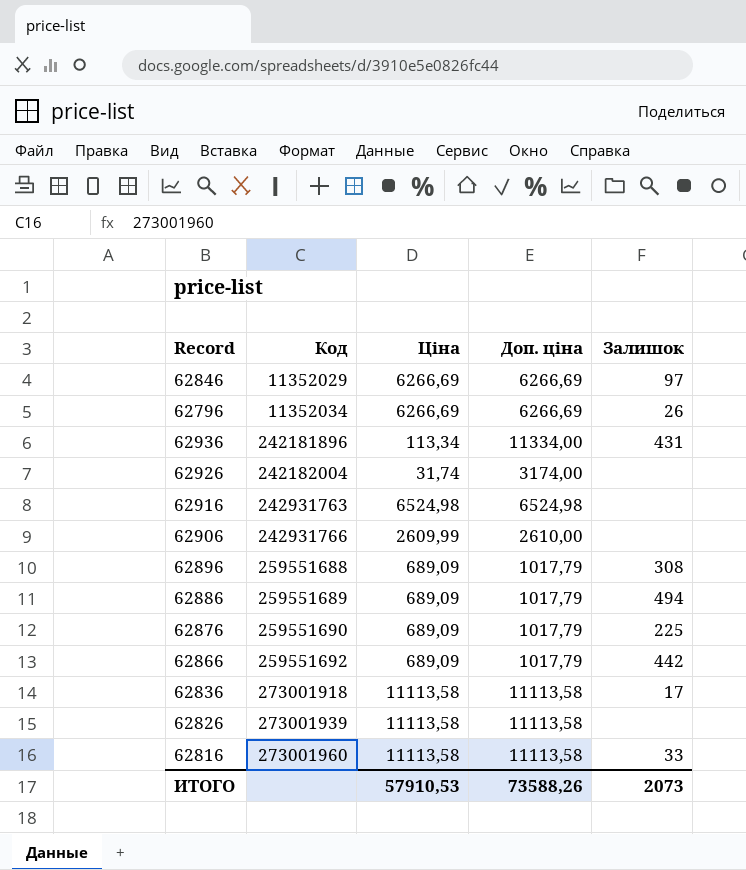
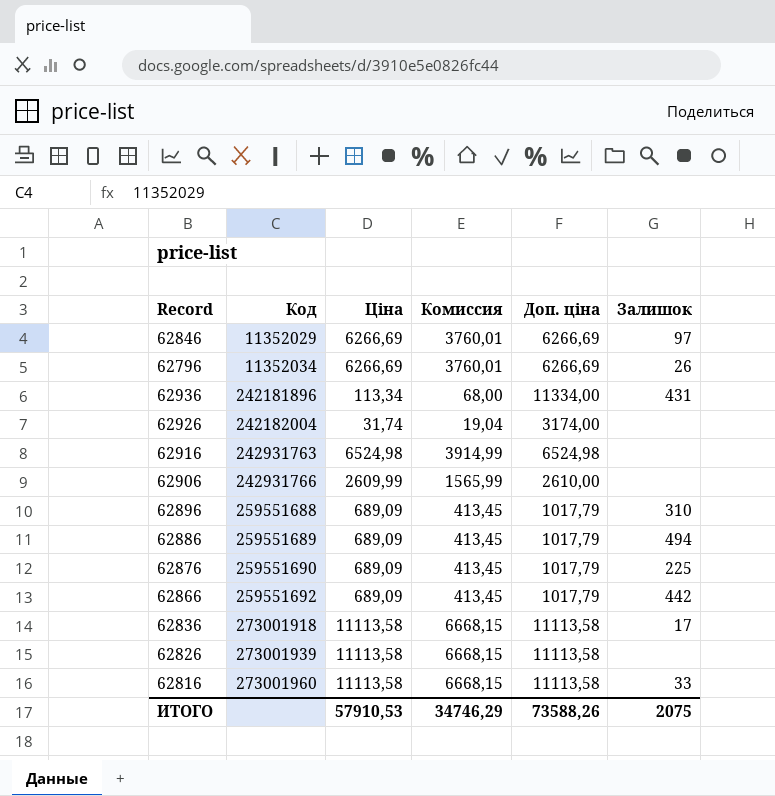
column Комиссия | formula: none -> [Ціна] * 0,6
62896 | Залишок: 308 -> 310
ИТОГО | Залишок: 2073 -> 2075

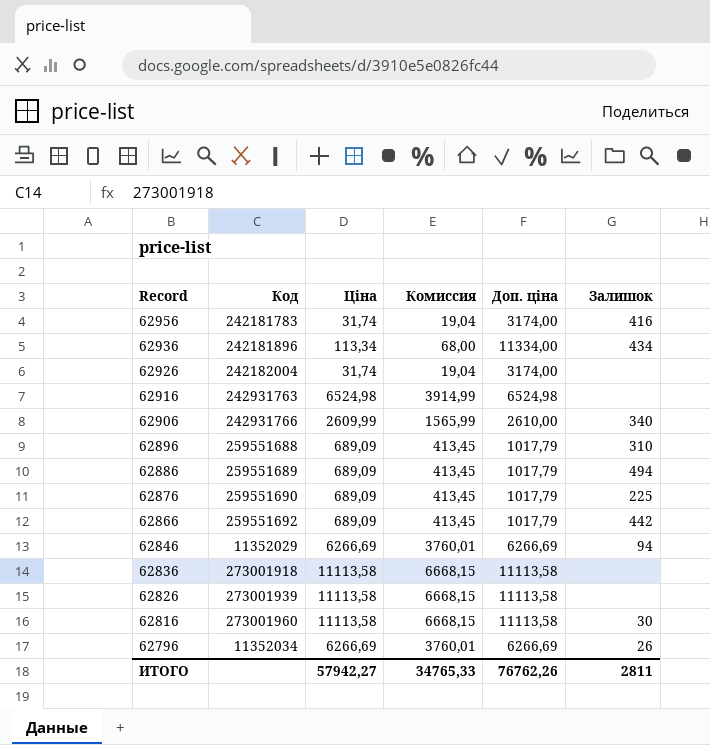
row order: Код ascending -> Record descending
row 62956: none -> 242181783 | 31,74 | 19,04 | 3174,00 | 416
62936 | Залишок: 431 -> 434
62906 | Залишок: none -> 340
62846 | Залишок: 97 -> 94
62836 | Залишок: 17 -> none
62816 | Залишок: 33 -> 30
ИТОГО | Ціна: 57910,53 -> 57942,27
ИТОГО | Комиссия: 34746,29 -> 34765,33
ИТОГО | Доп. ціна: 73588,26 -> 76762,26
ИТОГО | Залишок: 2075 -> 2811

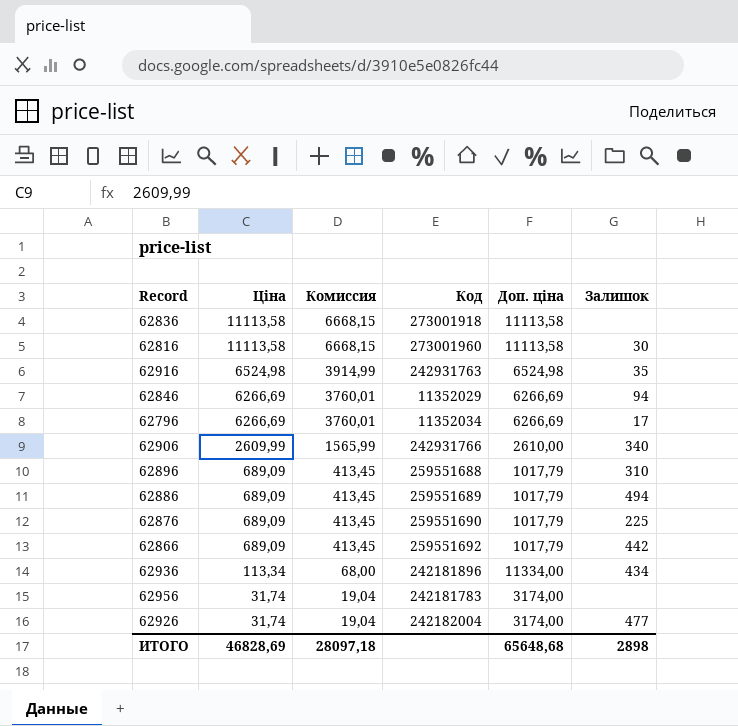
row order: Record descending -> Ціна descending
column Код | position: 2 -> 4
row 62826: 273001939 | 11113,58 | 6668,15 | 11113,58 | none -> none
62916 | Залишок: none -> 35
62796 | Залишок: 26 -> 17
62956 | Залишок: 416 -> none
62926 | Залишок: none -> 477
ИТОГО | Ціна: 57942,27 -> 46828,69
ИТОГО | Комиссия: 34765,33 -> 28097,18
ИТОГО | Доп. ціна: 76762,26 -> 65648,68
ИТОГО | Залишок: 2811 -> 2898

